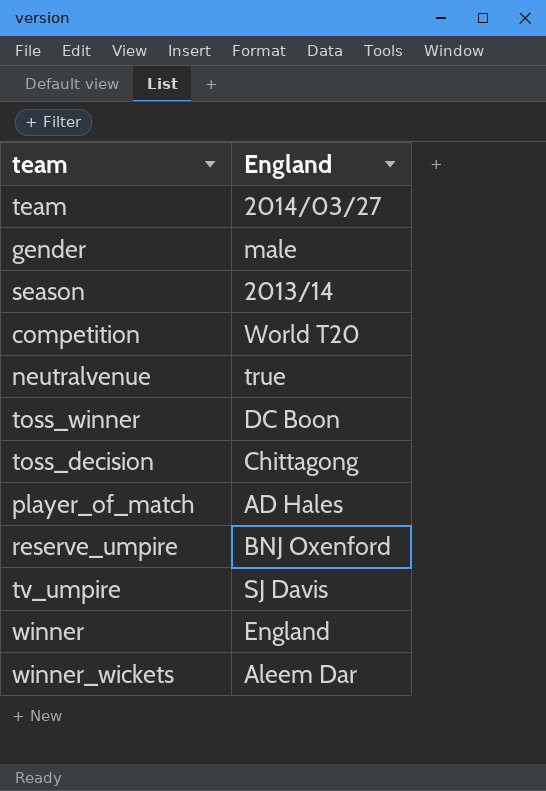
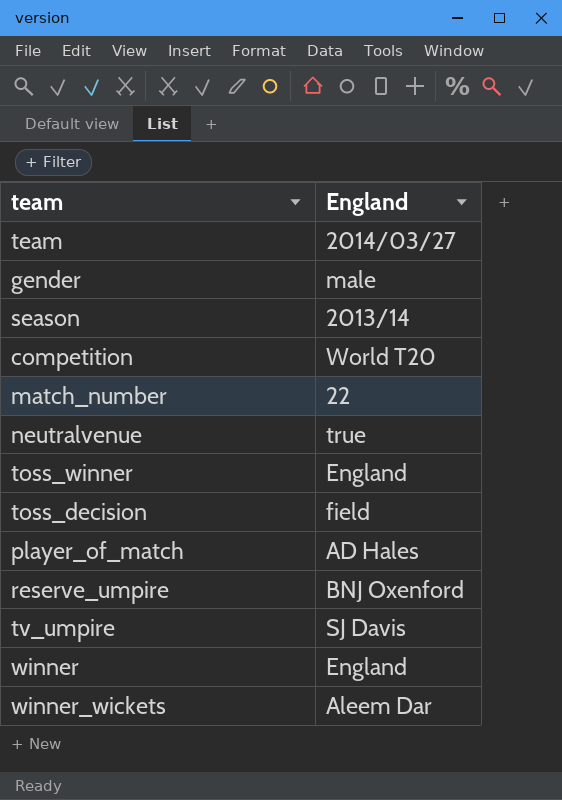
row match_number: none -> 22
toss_winner | England: DC Boon -> England
toss_decision | England: Chittagong -> field

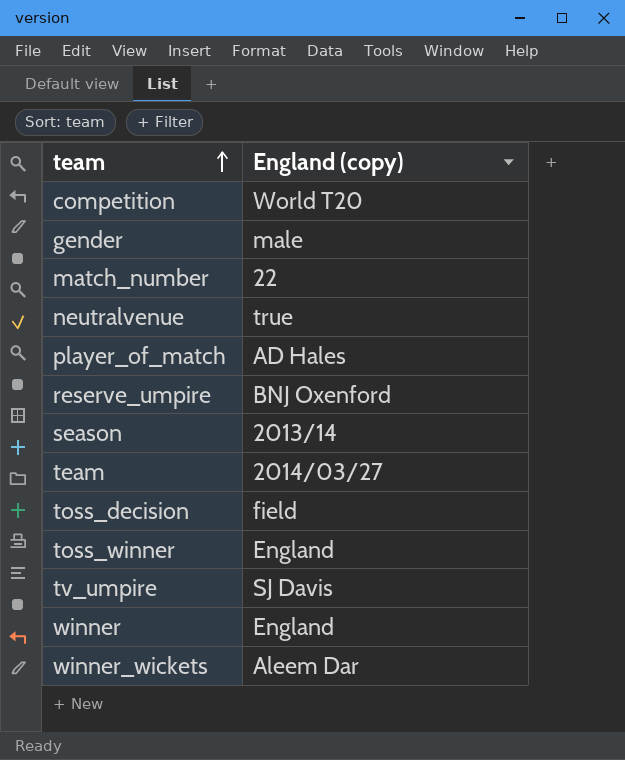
row order: none -> team ascending
column name: England -> England (copy)

